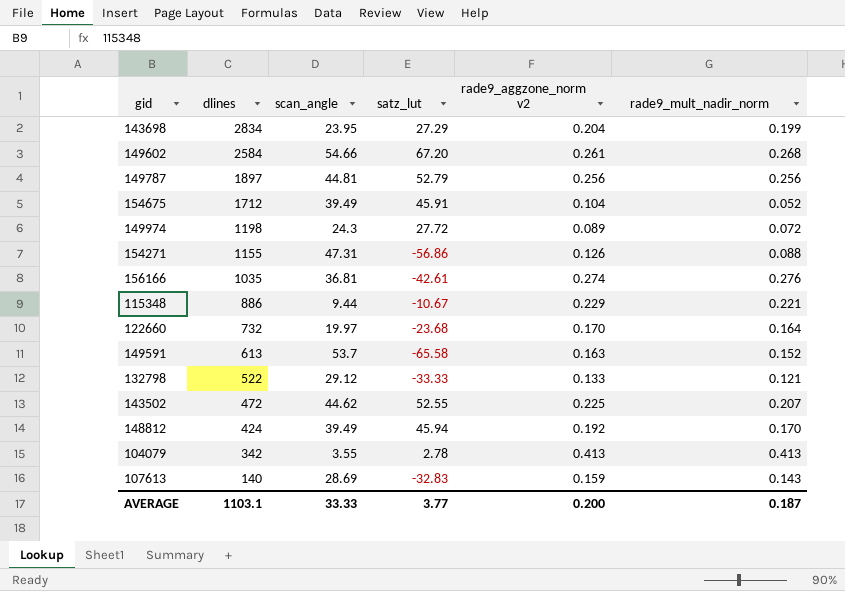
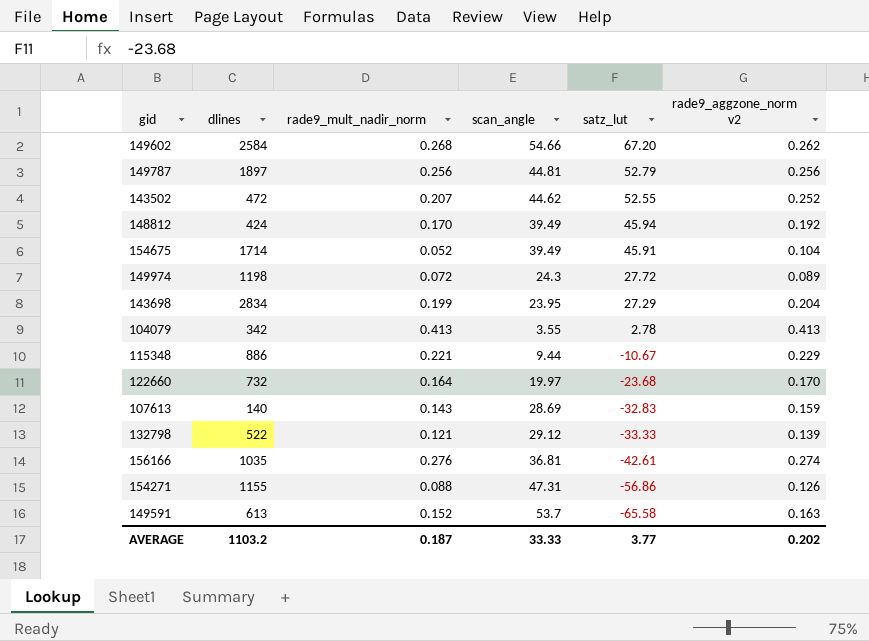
row order: dlines descending -> satz_lut descending
column rade9_mult_nadir_norm | position: 6 -> 3
149602 | rade9_aggzone_norm v2: 0.261 -> 0.262
143502 | rade9_aggzone_norm v2: 0.225 -> 0.252
154675 | dlines: 1712 -> 1714
132798 | rade9_aggzone_norm v2: 0.133 -> 0.139
AVERAGE | dlines: 1103.1 -> 1103.2
AVERAGE | rade9_aggzone_norm v2: 0.200 -> 0.202

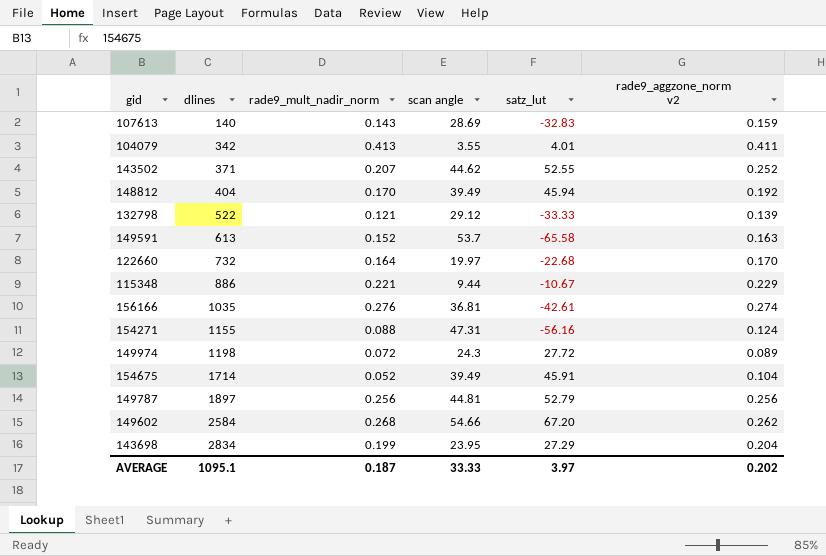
row order: satz_lut descending -> dlines ascending
column name: scan_angle -> scan angle
104079 | satz_lut: 2.78 -> 4.01
104079 | rade9_aggzone_norm v2: 0.413 -> 0.411
143502 | dlines: 472 -> 371
148812 | dlines: 424 -> 404
122660 | satz_lut: -23.68 -> -22.68
154271 | satz_lut: -56.86 -> -56.16
154271 | rade9_aggzone_norm v2: 0.126 -> 0.124
AVERAGE | dlines: 1103.2 -> 1095.1
AVERAGE | satz_lut: 3.77 -> 3.97

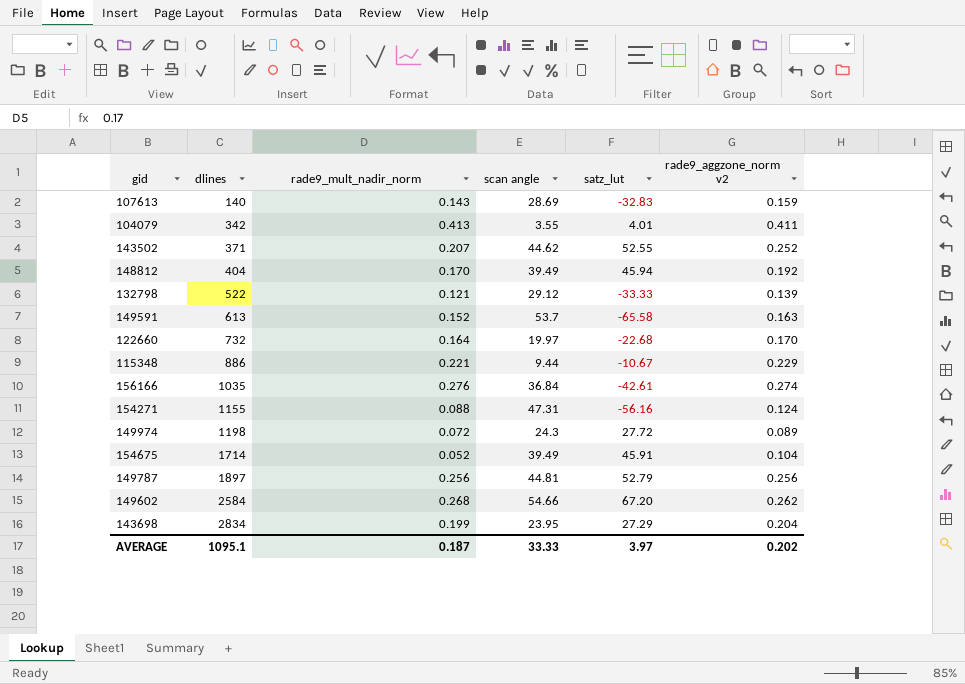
156166 | scan angle: 36.81 -> 36.84

